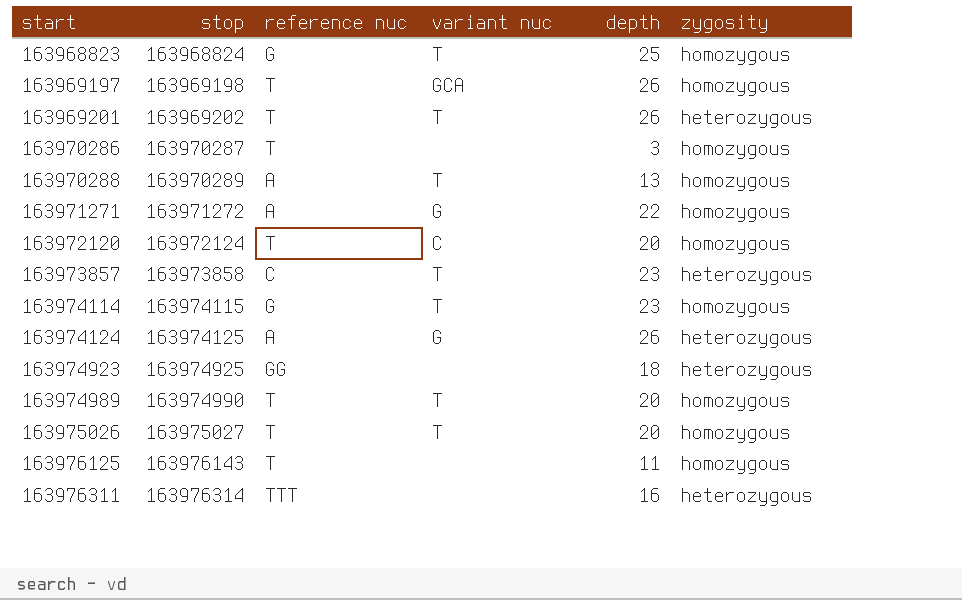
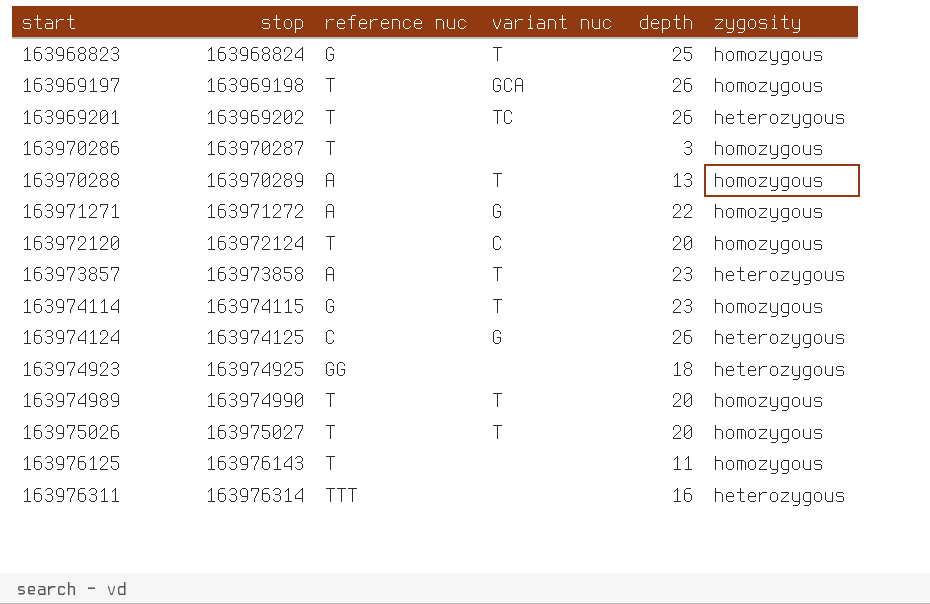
163969201 | variant nuc: T -> TC
163973857 | reference nuc: C -> A
163974124 | reference nuc: A -> C

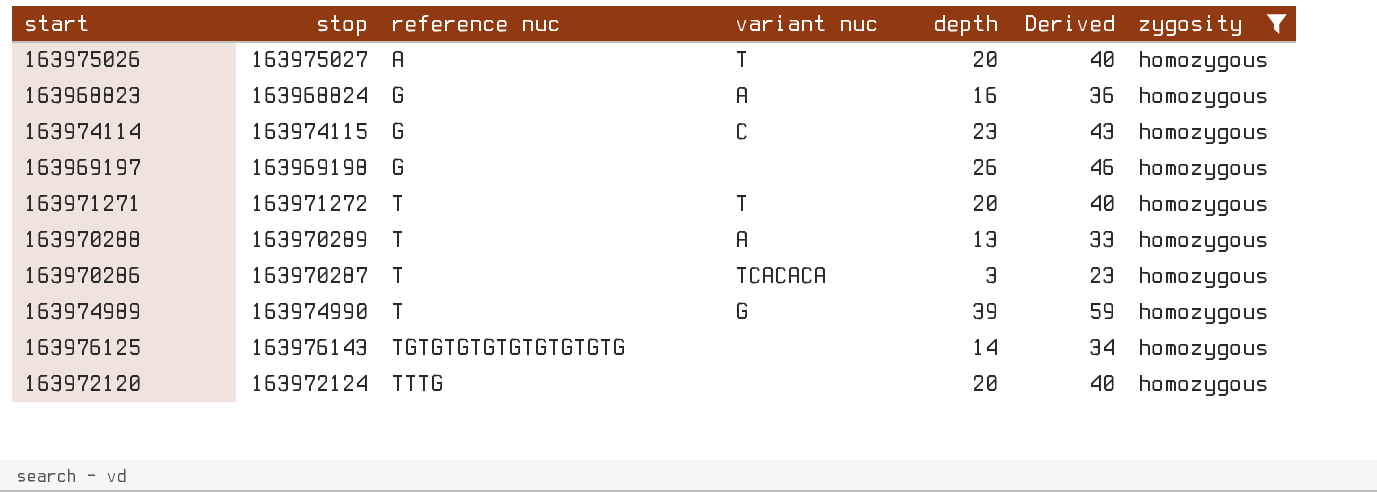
filter: none -> zygosity = homozygous
row order: start ascending -> reference nuc ascending
column Derived | formula: none -> [depth] + 20
163975026 | reference nuc: T -> A
163968823 | variant nuc: T -> A
163968823 | depth: 25 -> 16
163974114 | variant nuc: T -> C
163969197 | reference nuc: T -> G
163969197 | variant nuc: GCA -> none
163971271 | reference nuc: A -> T
163971271 | variant nuc: G -> T
163971271 | depth: 22 -> 20
163970288 | reference nuc: A -> T
163970288 | variant nuc: T -> A
163970286 | variant nuc: none -> TCACACA
163974989 | variant nuc: T -> G
163974989 | depth: 20 -> 39
163976125 | reference nuc: T -> TGTGTGTGTGTGTGTGTG
163976125 | depth: 11 -> 14
163972120 | reference nuc: T -> TTTG
163972120 | variant nuc: C -> none

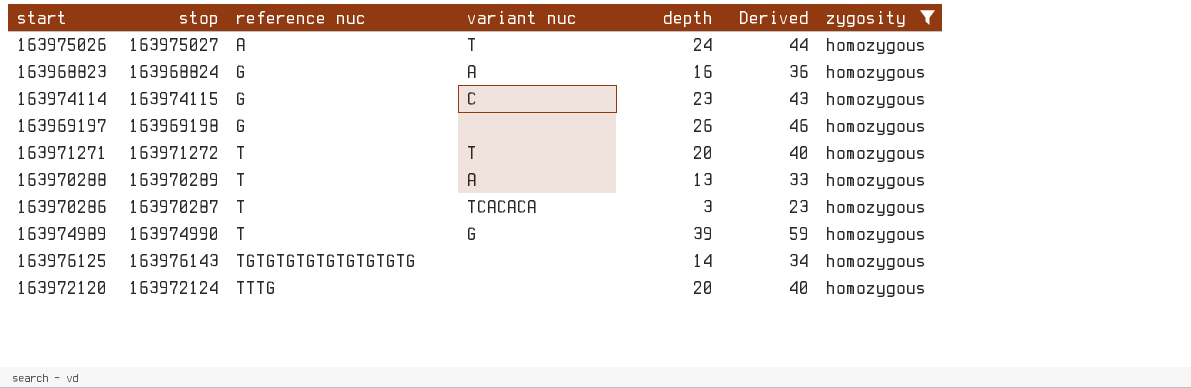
163975026 | depth: 20 -> 24
163975026 | Derived: 40 -> 44

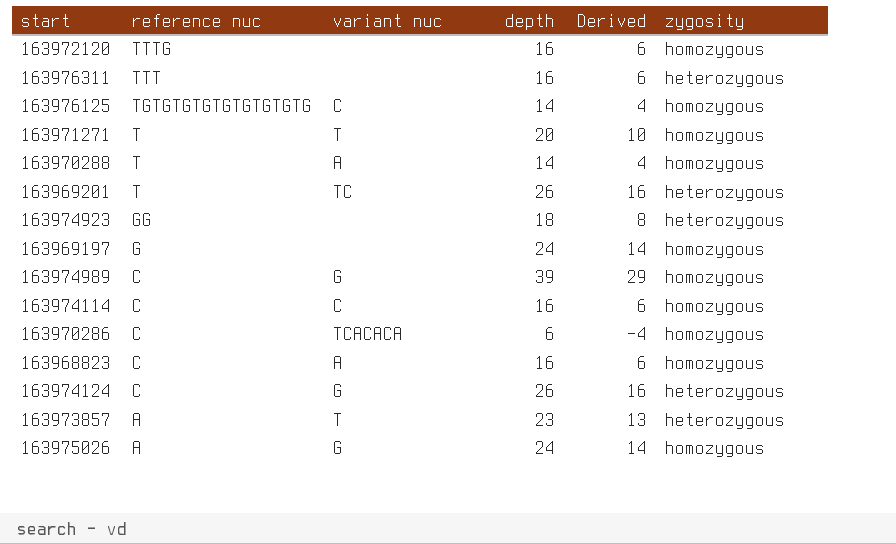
filter: zygosity = homozygous -> none
row order: reference nuc ascending -> reference nuc descending
column stop | position: 2 -> none
column Derived | formula: [depth] + 20 -> [depth] - 10
163972120 | depth: 20 -> 16
163976125 | variant nuc: none -> C
163970288 | depth: 13 -> 14
163969197 | depth: 26 -> 24
163974989 | reference nuc: T -> C
163974114 | reference nuc: G -> C
163974114 | depth: 23 -> 16
163970286 | reference nuc: T -> C
163970286 | depth: 3 -> 6
163968823 | reference nuc: G -> C
163975026 | variant nuc: T -> G

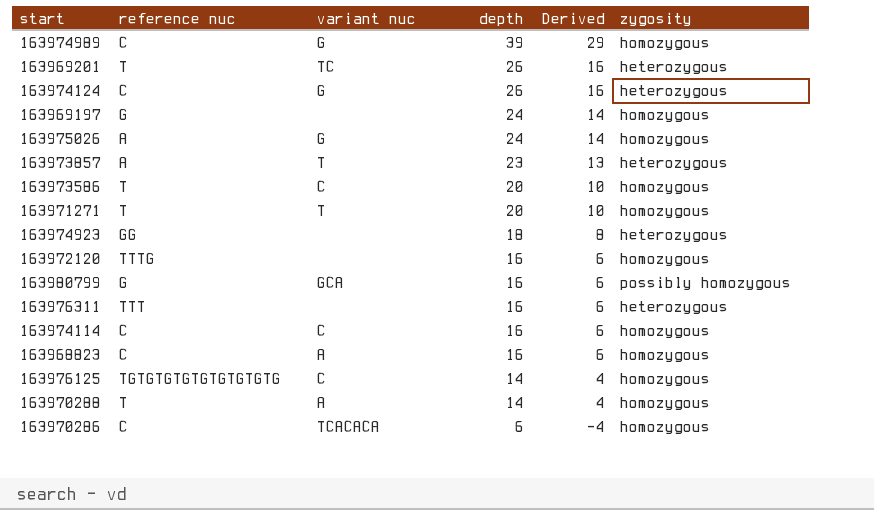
row order: reference nuc descending -> depth descending
row 163973586: none -> T | C | 20 | 10 | homozygous
row 163980799: none -> G | GCA | 16 | 6 | possibly homozygous

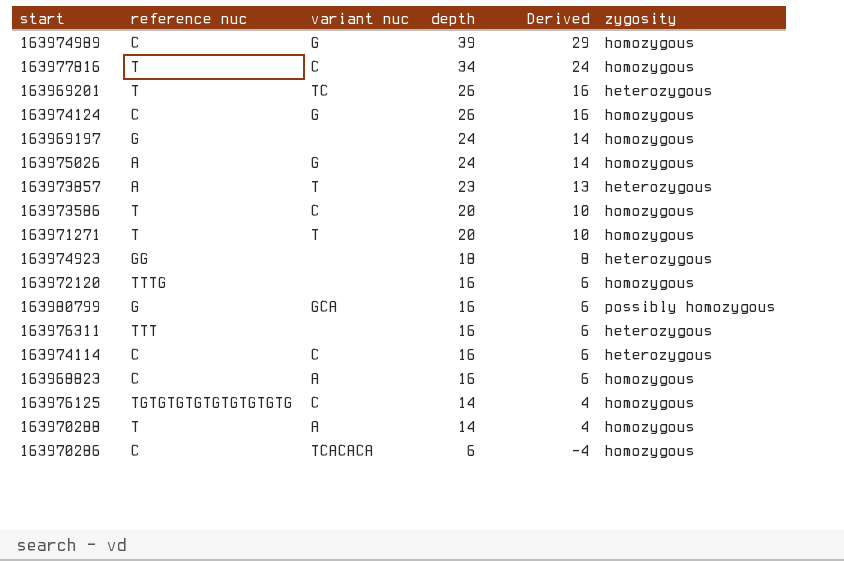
row 163977816: none -> T | C | 34 | 24 | homozygous
163974124 | zygosity: heterozygous -> homozygous
163974114 | zygosity: homozygous -> heterozygous

